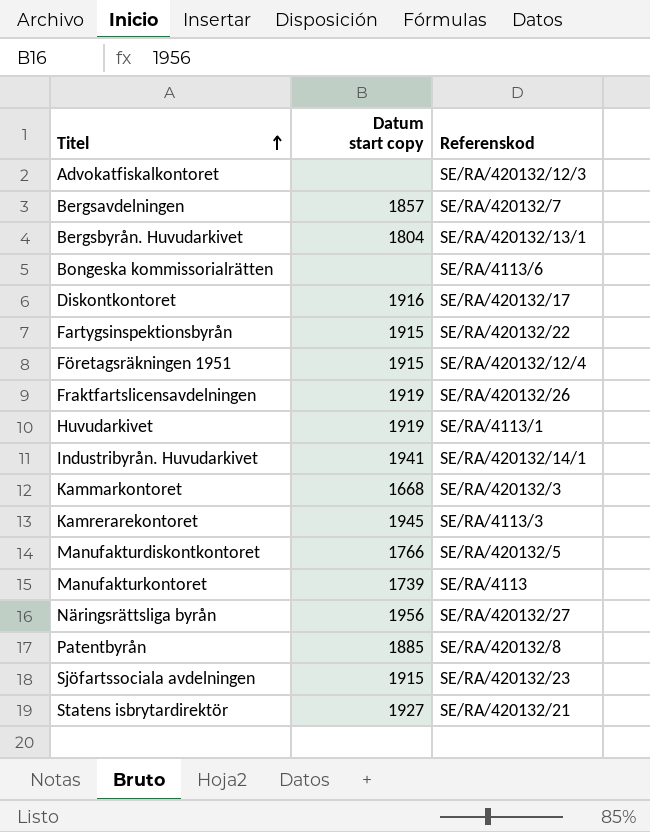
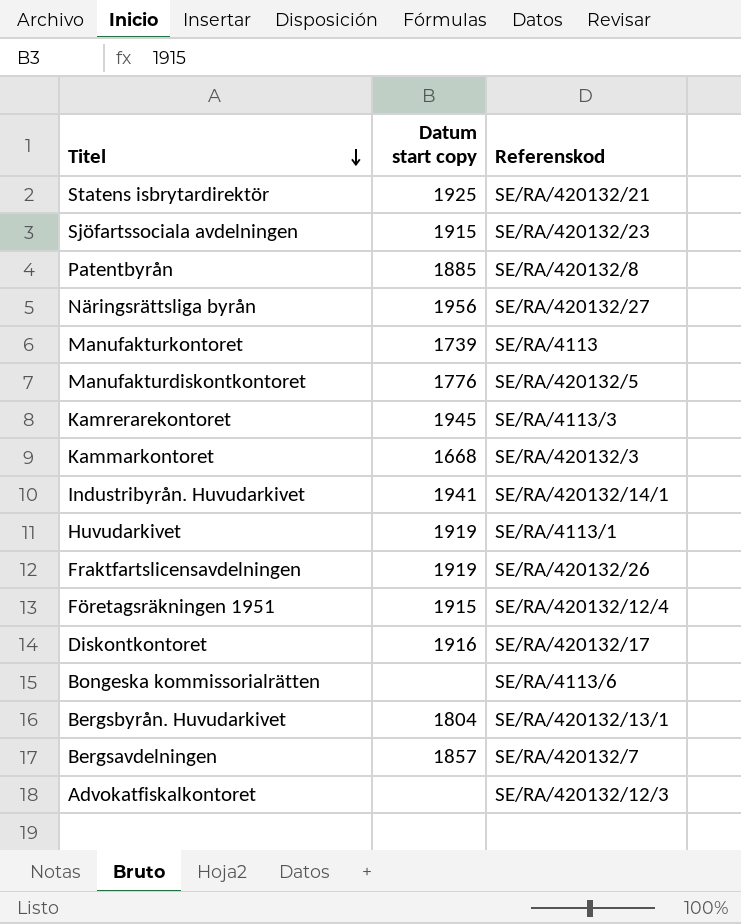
row order: Titel ascending -> Titel descending
row Fartygsinspektionsbyrån: 1915 | SE/RA/420132/22 -> none
Statens isbrytardirektör | Datum start copy: 1927 -> 1925
Manufakturdiskontkontoret | Datum start copy: 1766 -> 1776

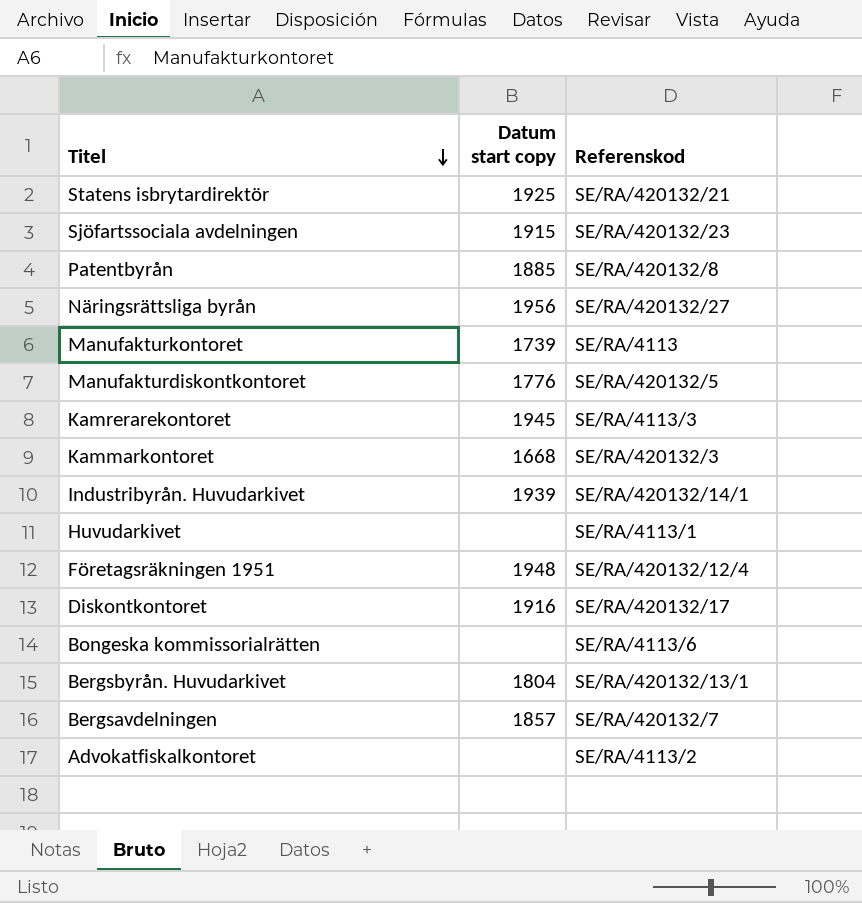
row Fraktfartslicensavdelningen: 1919 | SE/RA/420132/26 -> none
Industribyrån. Huvudarkivet | Datum start copy: 1941 -> 1939
Huvudarkivet | Datum start copy: 1919 -> none
Företagsräkningen 1951 | Datum start copy: 1915 -> 1948
Advokatfiskalkontoret | Referenskod: SE/RA/420132/12/3 -> SE/RA/4113/2

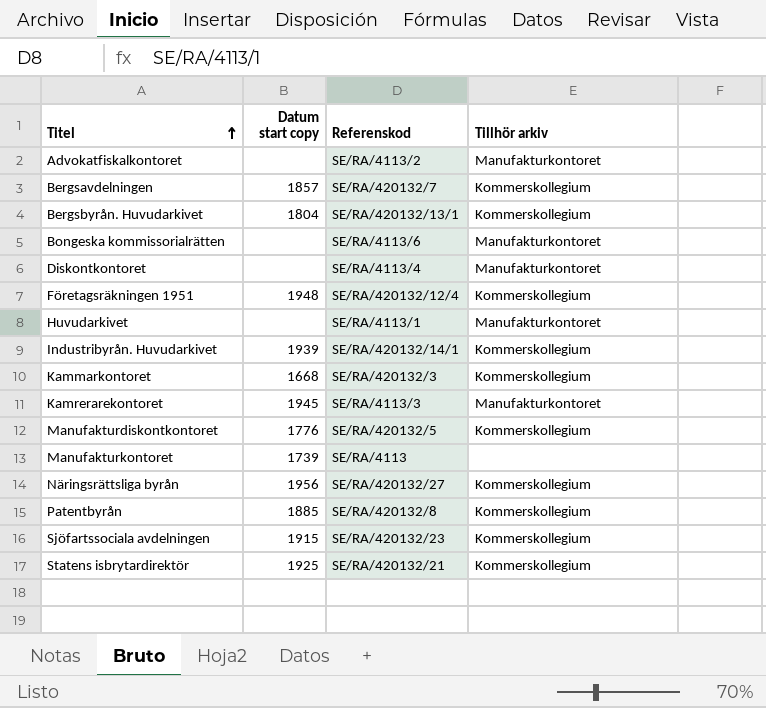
row order: Titel descending -> Titel ascending
column Tillhör arkiv | position: none -> 4
Diskontkontoret | Datum start copy: 1916 -> none
Diskontkontoret | Referenskod: SE/RA/420132/17 -> SE/RA/4113/4

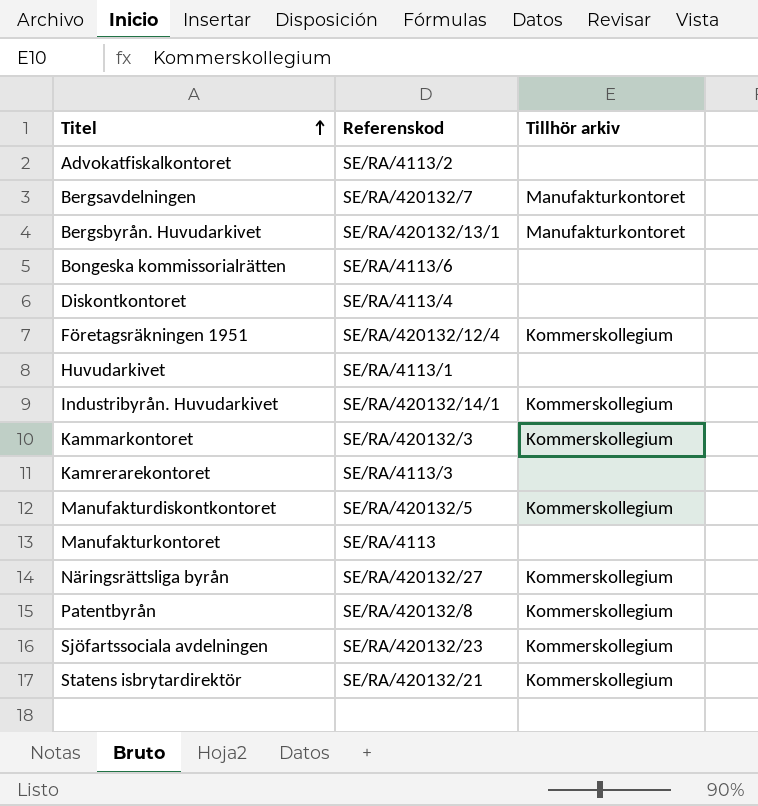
column Datum start copy | position: 2 -> none
Advokatfiskalkontoret | Tillhör arkiv: Manufakturkontoret -> none
Bergsavdelningen | Tillhör arkiv: Kommerskollegium -> Manufakturkontoret
Bergsbyrån. Huvudarkivet | Tillhör arkiv: Kommerskollegium -> Manufakturkontoret
Bongeska kommissorialrätten | Tillhör arkiv: Manufakturkontoret -> none
Diskontkontoret | Tillhör arkiv: Manufakturkontoret -> none
Huvudarkivet | Tillhör arkiv: Manufakturkontoret -> none
Kamrerarekontoret | Tillhör arkiv: Manufakturkontoret -> none

